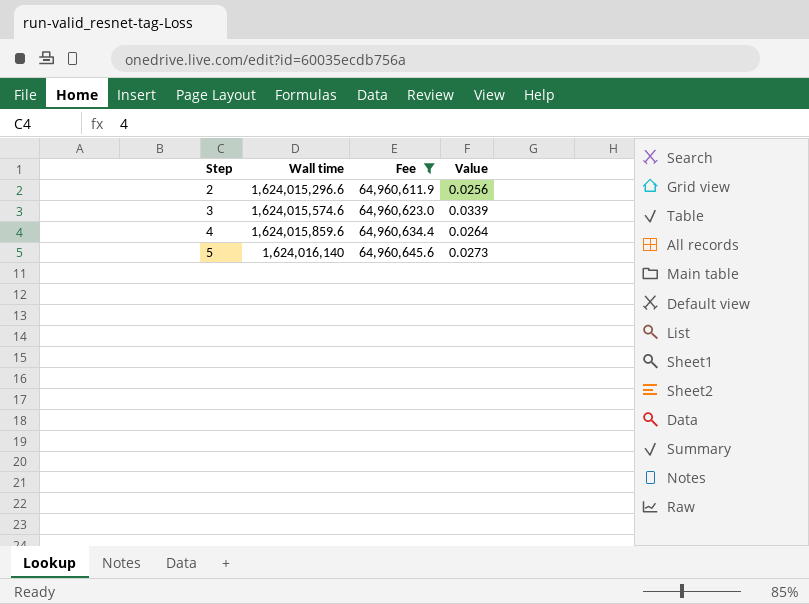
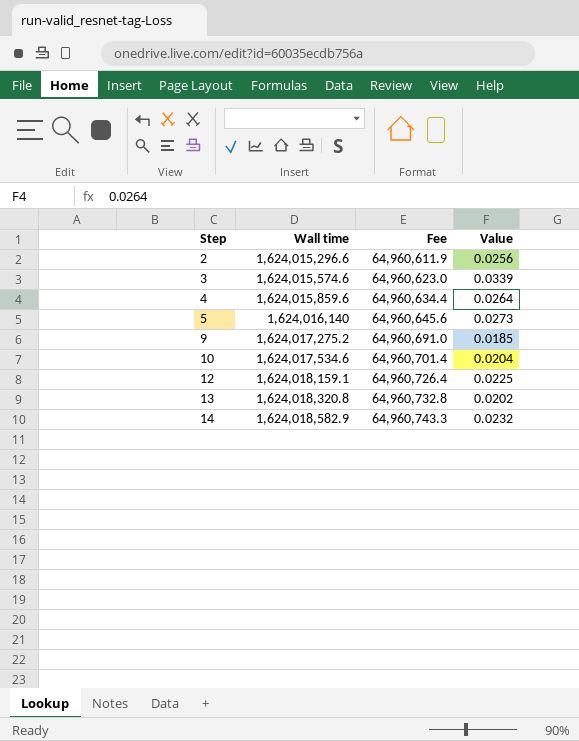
filter: Fee <= 64,960,645.6 -> none

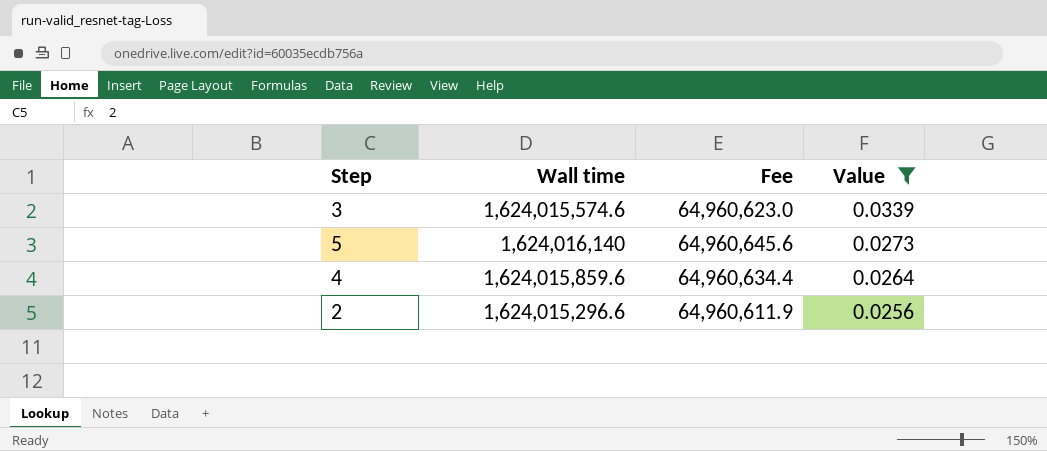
filter: none -> Value >= 0.0256
row order: Step ascending -> Value descending

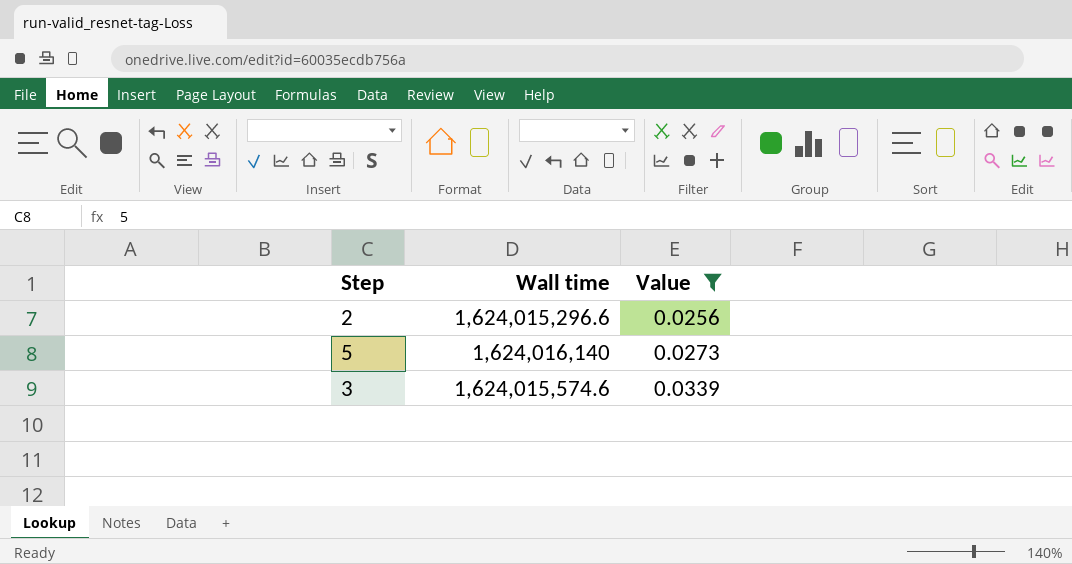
row order: Value descending -> Value ascending
column Fee | formula: [Wall time] * 0.04 -> none
row 4: 1,624,015,859.6 | 64,960,634.4 | 0.0264 -> none

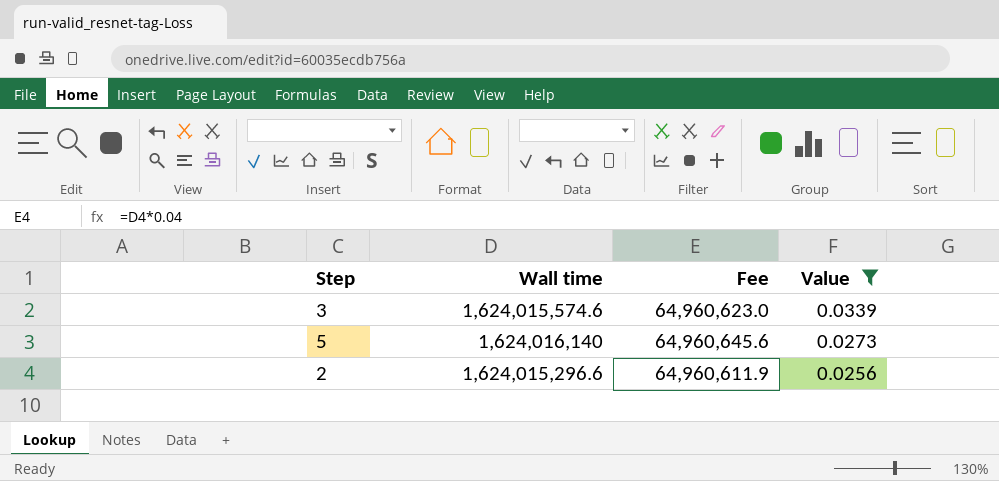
row order: Value ascending -> Value descending
column Fee | formula: none -> [Wall time] * 0.04

